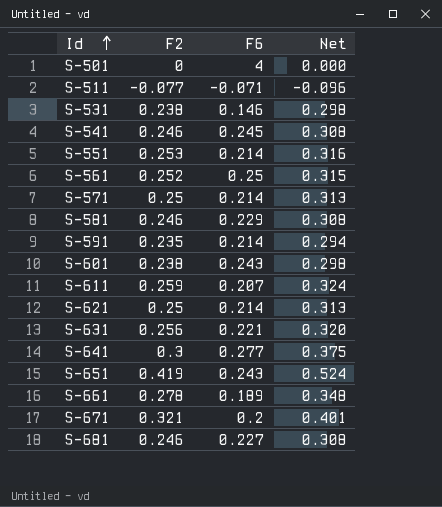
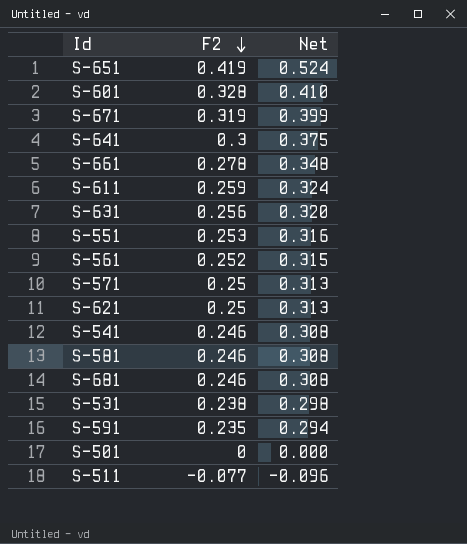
row order: Id ascending -> F2 descending
column F6 | position: 3 -> none
S-601 | F2: 0.238 -> 0.328
S-601 | Net: 0.298 -> 0.410
S-671 | F2: 0.321 -> 0.319
S-671 | Net: 0.401 -> 0.399

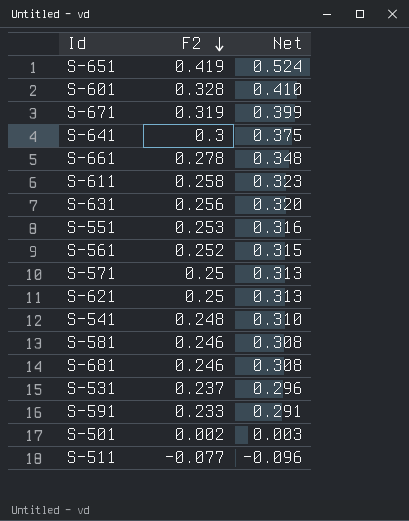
S-611 | F2: 0.259 -> 0.258
S-611 | Net: 0.324 -> 0.323
S-541 | F2: 0.246 -> 0.248
S-541 | Net: 0.308 -> 0.310
S-531 | F2: 0.238 -> 0.237
S-531 | Net: 0.298 -> 0.296
S-591 | F2: 0.235 -> 0.233
S-591 | Net: 0.294 -> 0.291
S-501 | F2: 0 -> 0.002
S-501 | Net: 0.000 -> 0.003

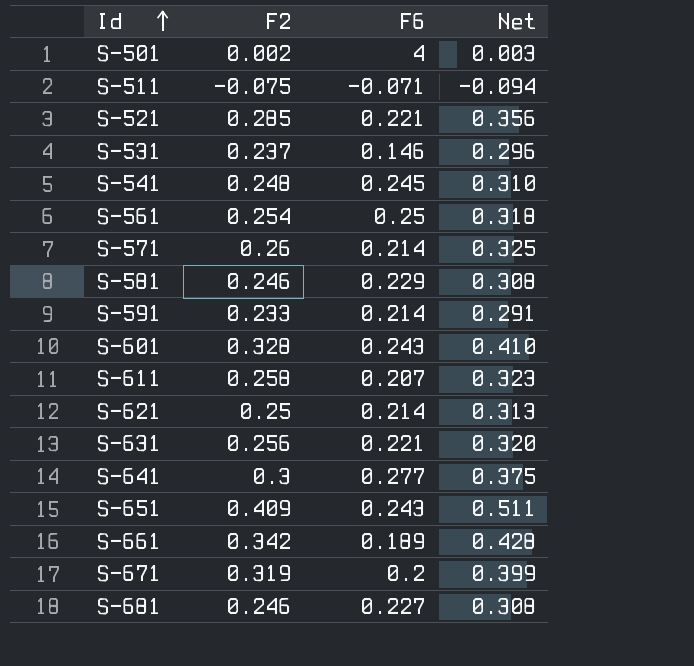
row order: F2 descending -> Id ascending
column F6 | position: none -> 3
row S-551: 0.253 | 0.316 -> none
S-511 | F2: -0.077 -> -0.075
S-511 | Net: -0.096 -> -0.094
row S-521: none -> 0.285 | 0.221 | 0.356
S-561 | F2: 0.252 -> 0.254
S-561 | Net: 0.315 -> 0.318
S-571 | F2: 0.25 -> 0.26
S-571 | Net: 0.313 -> 0.325
S-651 | F2: 0.419 -> 0.409
S-651 | Net: 0.524 -> 0.511
S-661 | F2: 0.278 -> 0.342
S-661 | Net: 0.348 -> 0.428

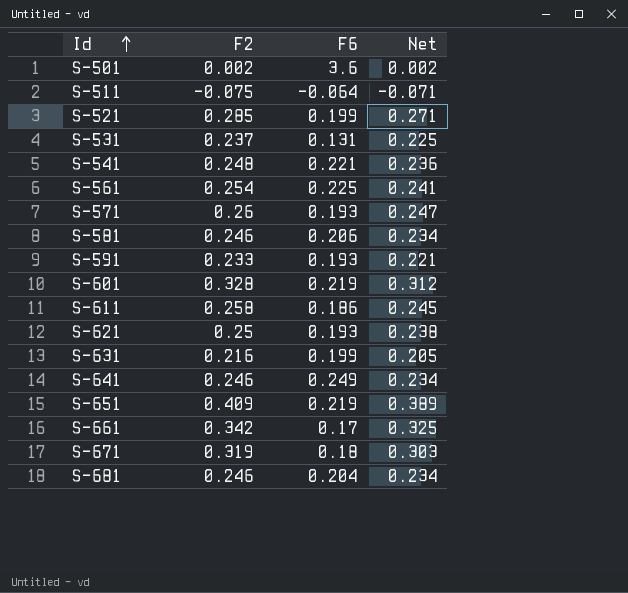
column Net | formula: [F2] * 1.25 -> [F2] * 0.95
S-501 | F6: 4 -> 3.6
S-511 | F6: -0.071 -> -0.064
S-521 | F6: 0.221 -> 0.199
S-531 | F6: 0.146 -> 0.131
S-541 | F6: 0.245 -> 0.221
S-561 | F6: 0.25 -> 0.225
S-571 | F6: 0.214 -> 0.193
S-581 | F6: 0.229 -> 0.206
S-591 | F6: 0.214 -> 0.193
S-601 | F6: 0.243 -> 0.219
S-611 | F6: 0.207 -> 0.186
S-621 | F6: 0.214 -> 0.193
S-631 | F2: 0.256 -> 0.216
S-631 | F6: 0.221 -> 0.199
S-641 | F2: 0.3 -> 0.246
S-641 | F6: 0.277 -> 0.249
S-651 | F6: 0.243 -> 0.219
S-661 | F6: 0.189 -> 0.17
S-671 | F6: 0.2 -> 0.18
S-681 | F6: 0.227 -> 0.204

